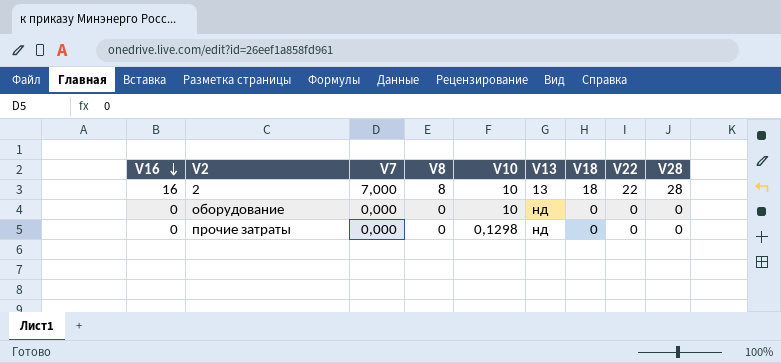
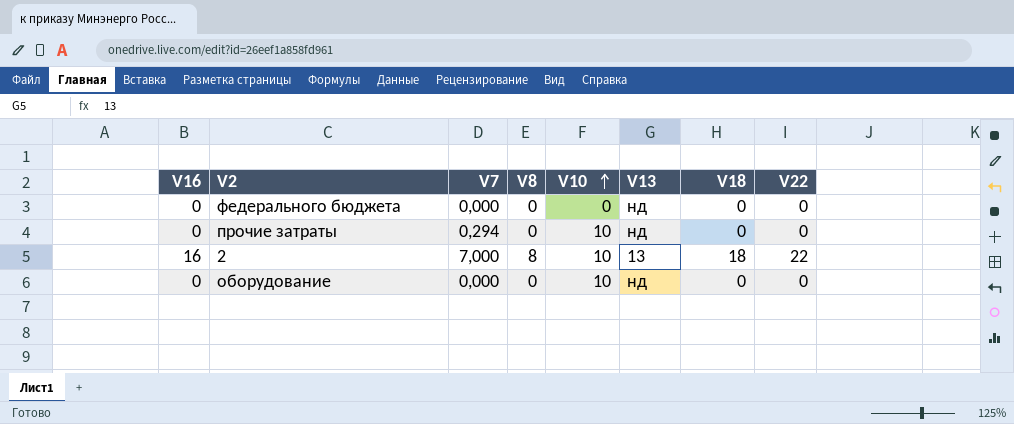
row order: V16 descending -> V10 ascending
column V28 | position: 9 -> none
row федерального бюджета: none -> 0 | 0,000 | 0 | 0 | нд | 0 | 0
прочие затраты | V7: 0,000 -> 0,294
прочие затраты | V10: 0,1298 -> 10

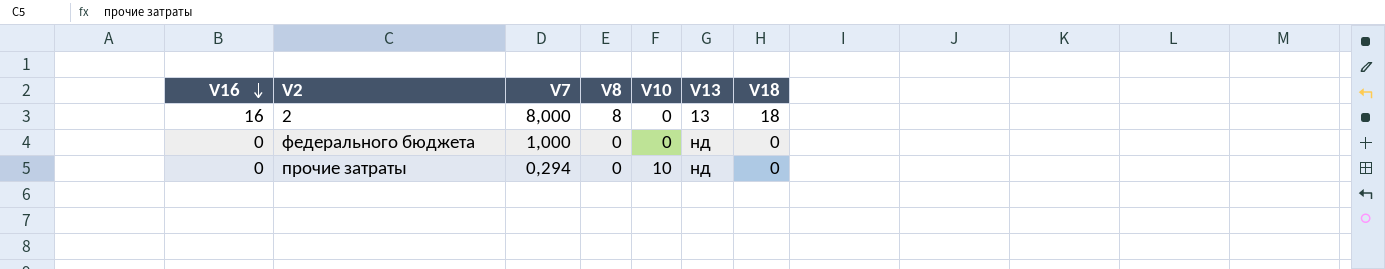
row order: V10 ascending -> V16 descending
column V22 | position: 8 -> none
row оборудование: 0 | 0,000 | 0 | 10 | нд | 0 | 0 -> none
2 | V7: 7,000 -> 8,000
2 | V10: 10 -> 0
федерального бюджета | V7: 0,000 -> 1,000

